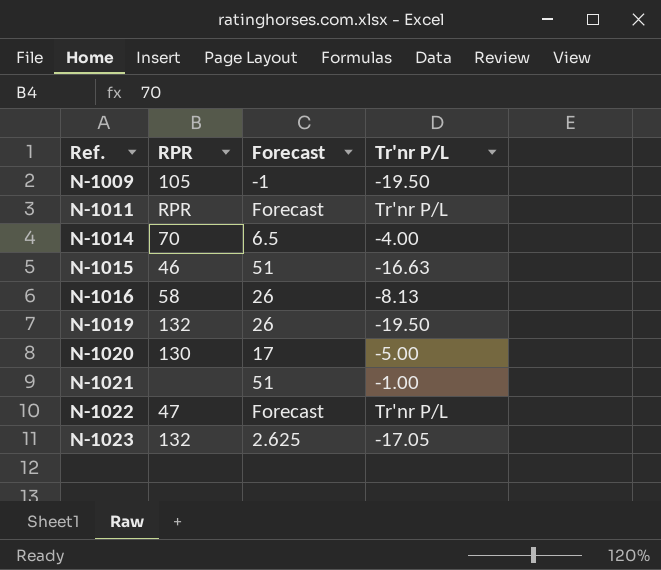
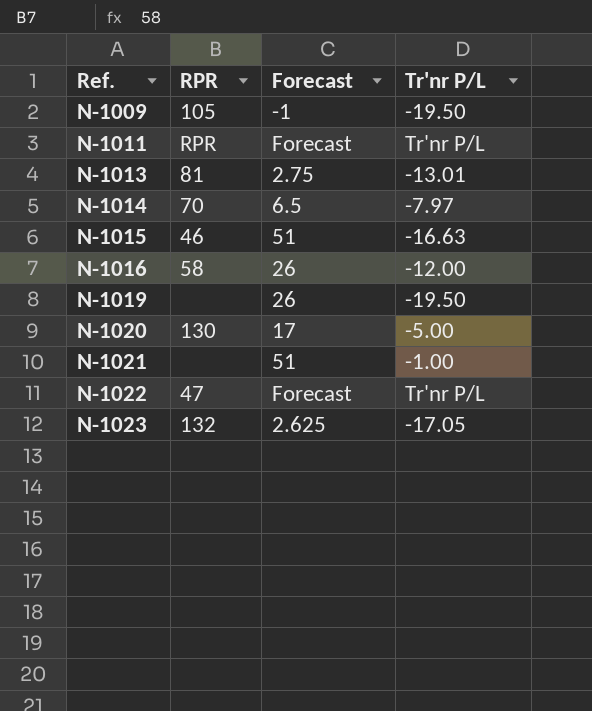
row N-1013: none -> 81 | 2.75 | -13.01
N-1014 | Tr'nr P/L: -4.00 -> -7.97
N-1016 | Tr'nr P/L: -8.13 -> -12.00
N-1019 | RPR: 132 -> none

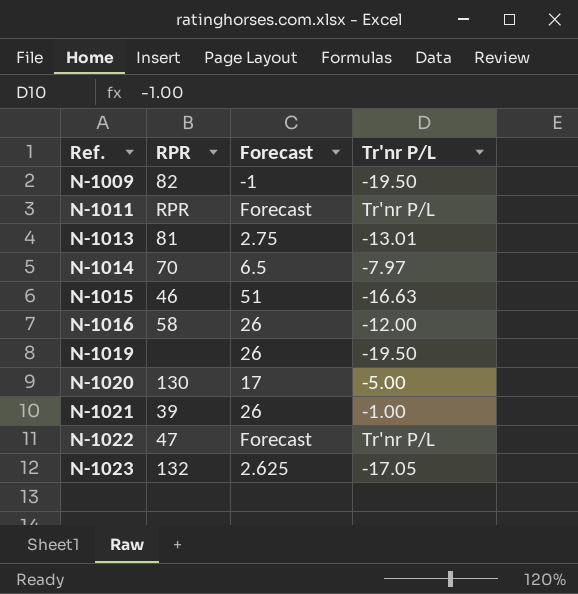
N-1009 | RPR: 105 -> 82
N-1021 | RPR: none -> 39
N-1021 | Forecast: 51 -> 26

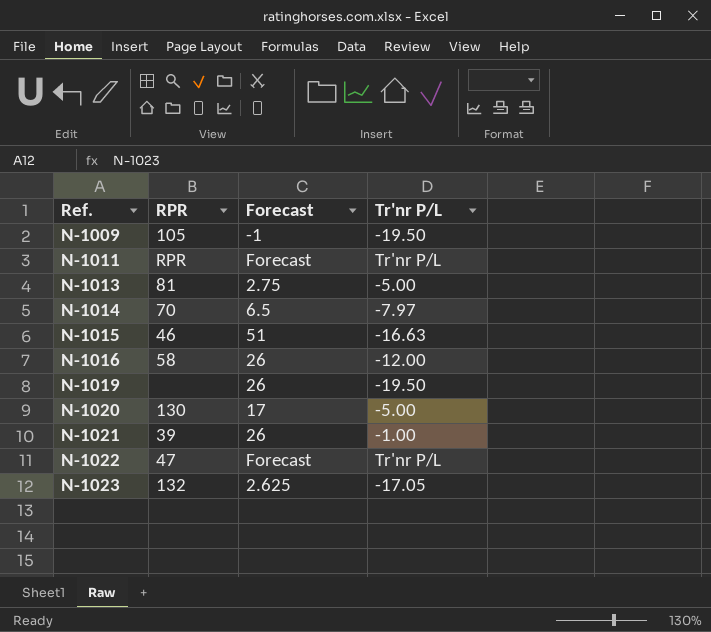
N-1009 | RPR: 82 -> 105
N-1013 | Tr'nr P/L: -13.01 -> -5.00

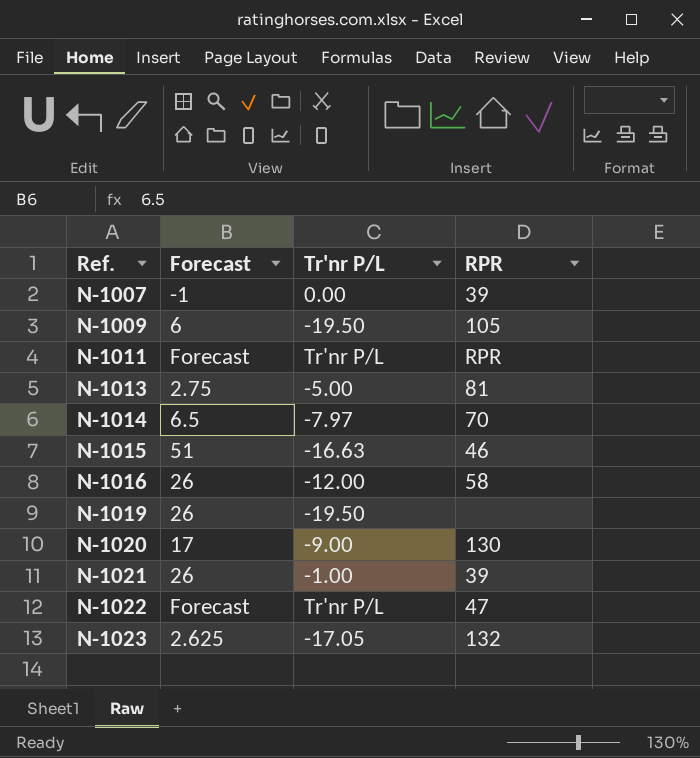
column RPR | position: 2 -> 4
row N-1007: none -> -1 | 0.00 | 39
N-1009 | Forecast: -1 -> 6
N-1020 | Tr'nr P/L: -5.00 -> -9.00

